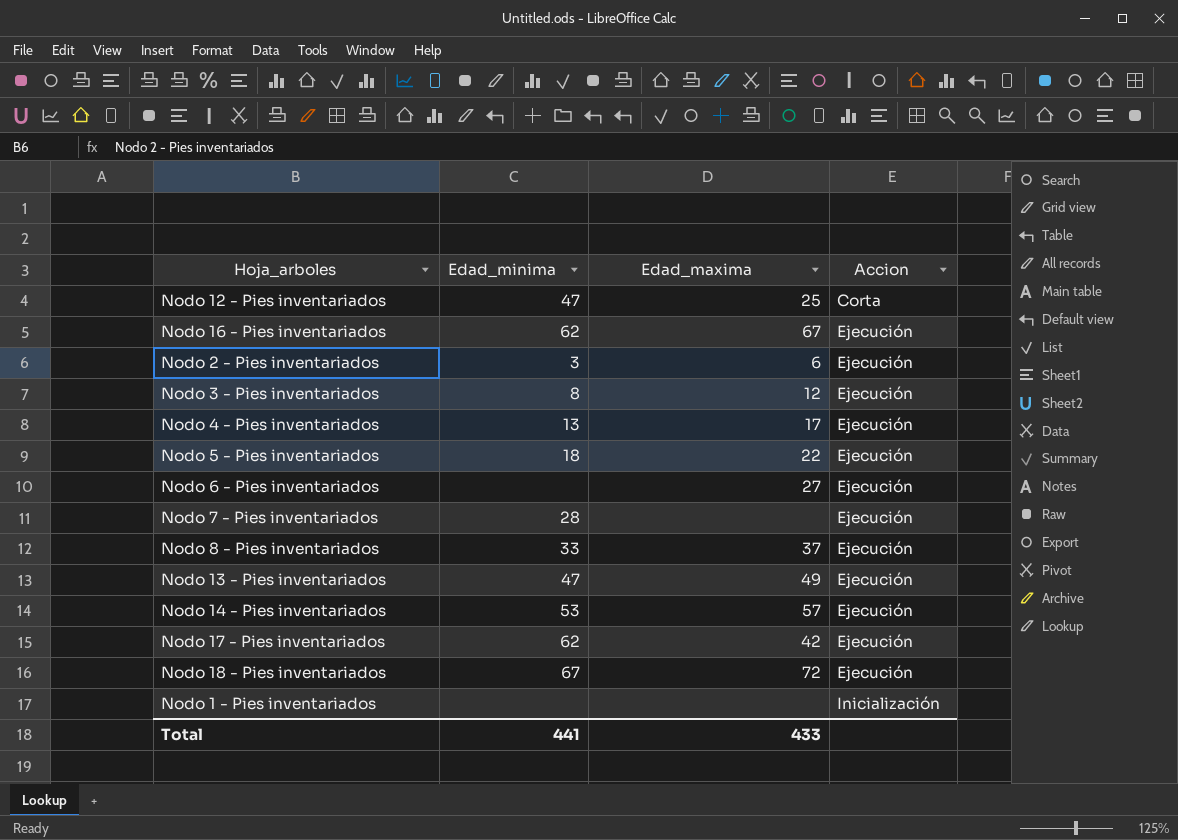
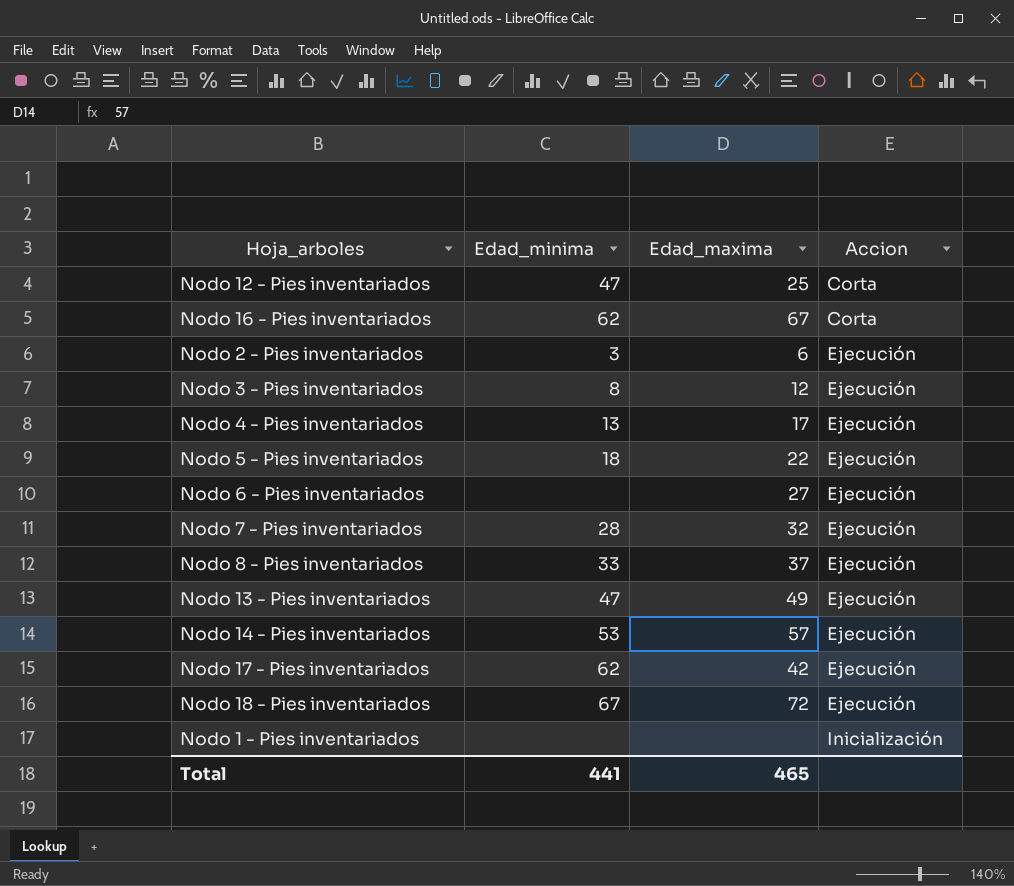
Nodo 16 - Pies inventariados | Accion: Ejecución -> Corta
Nodo 7 - Pies inventariados | Edad_maxima: none -> 32
Total | Edad_maxima: 433 -> 465

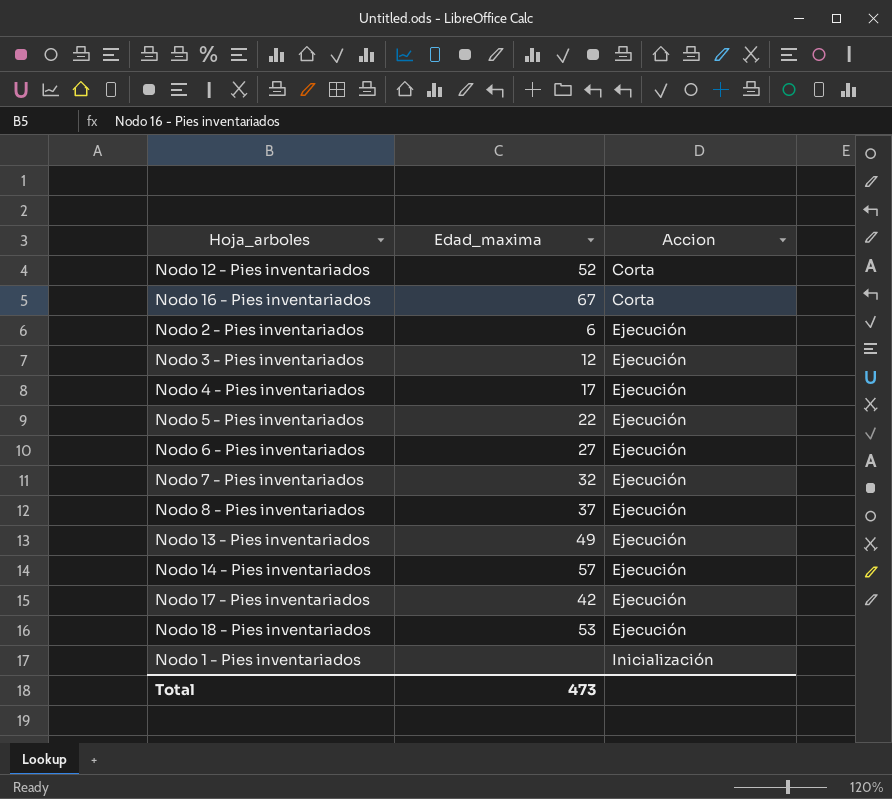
column Edad_minima | position: 2 -> none
Nodo 12 - Pies inventariados | Edad_maxima: 25 -> 52
Nodo 18 - Pies inventariados | Edad_maxima: 72 -> 53
Total | Edad_maxima: 465 -> 473

